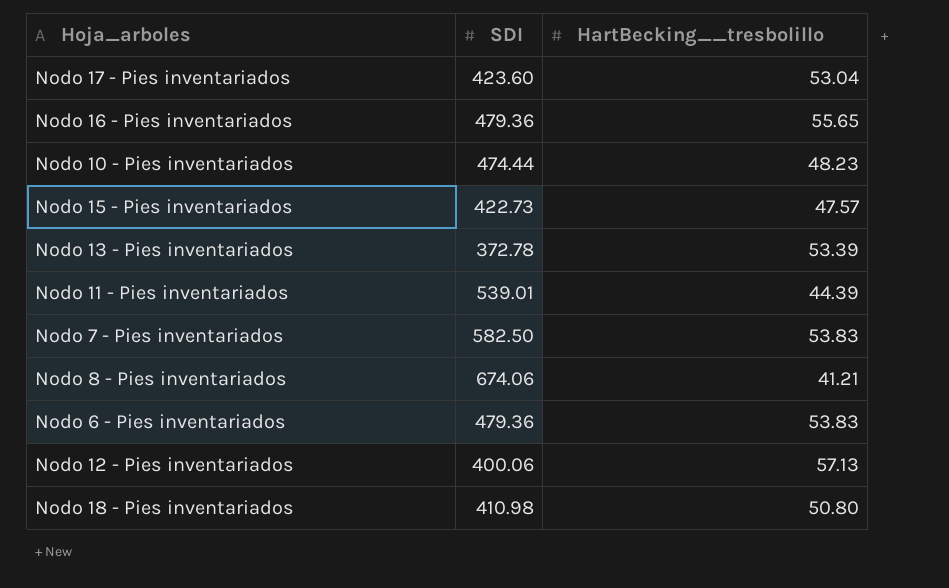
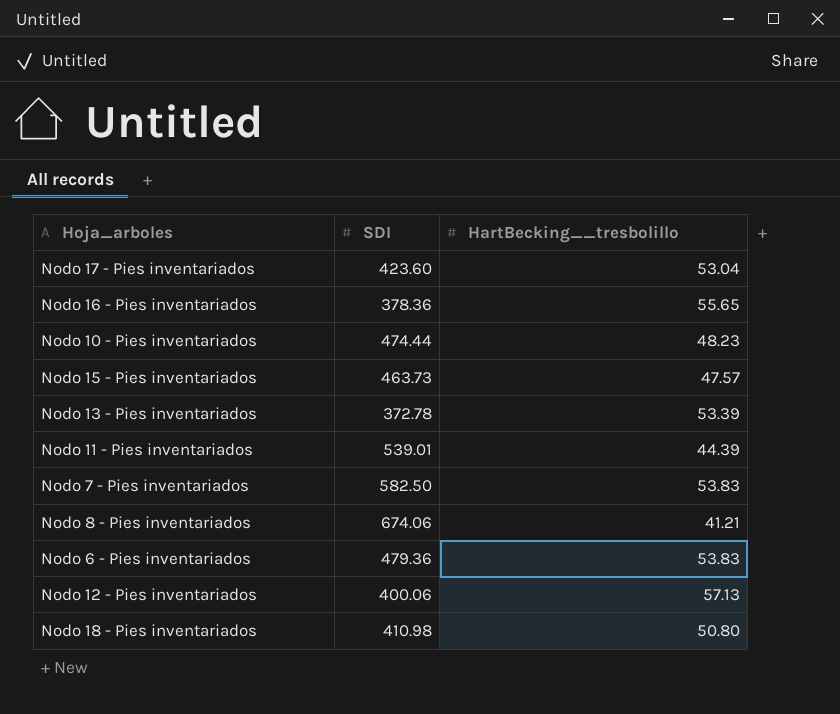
Nodo 16 - Pies inventariados | SDI: 479.36 -> 378.36
Nodo 15 - Pies inventariados | SDI: 422.73 -> 463.73

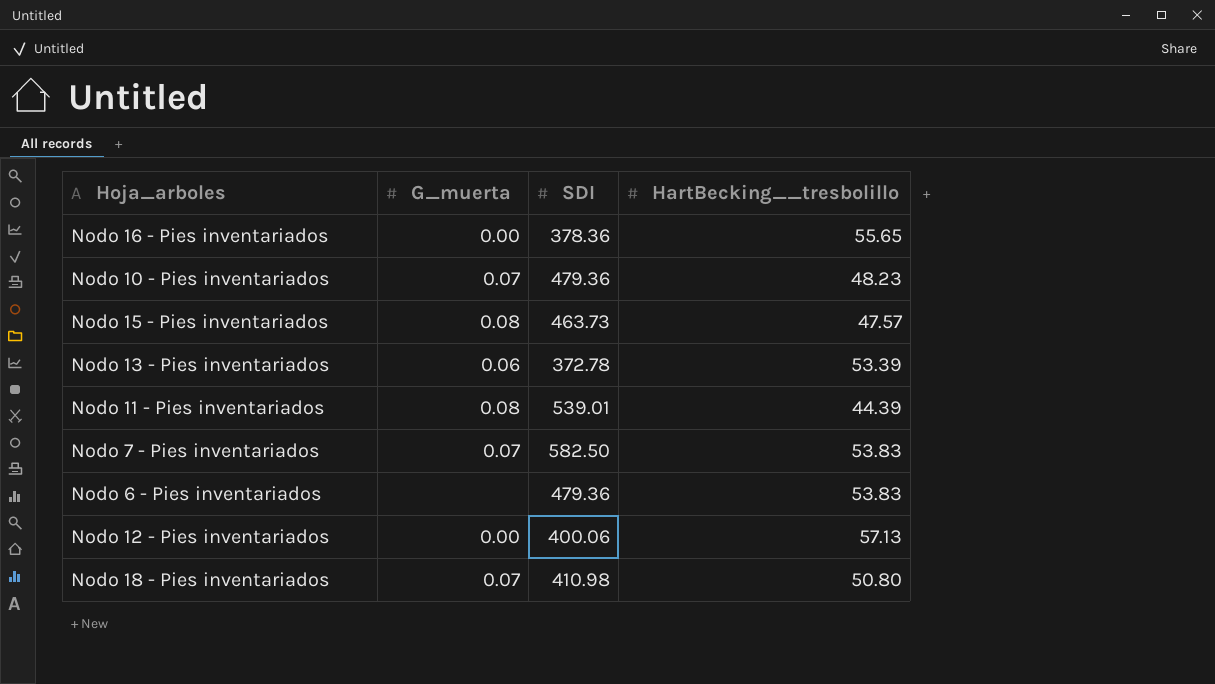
column G_muerta | position: none -> 2
row Nodo 17 - Pies inventariados: 423.60 | 53.04 -> none
row Nodo 8 - Pies inventariados: 674.06 | 41.21 -> none
Nodo 10 - Pies inventariados | SDI: 474.44 -> 479.36

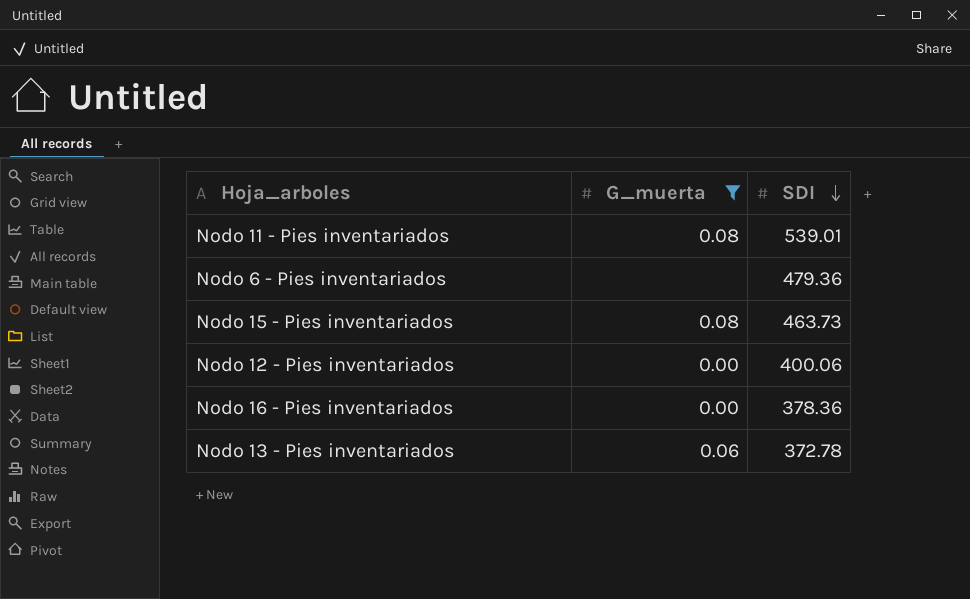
filter: none -> G_muerta != 0.07
row order: none -> SDI descending
column HartBecking__tresbolillo | position: 4 -> none

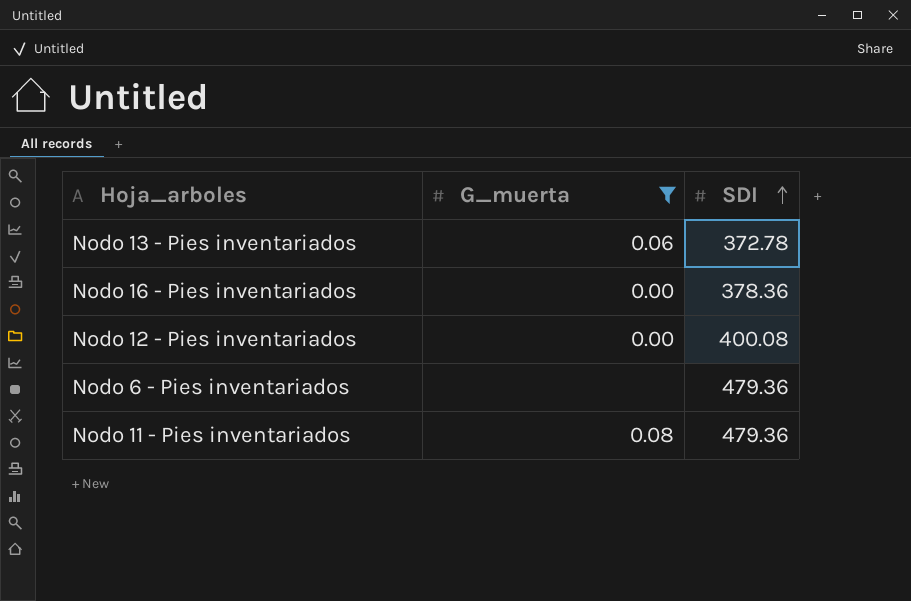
row order: SDI descending -> SDI ascending
row Nodo 15 - Pies inventariados: 0.08 | 463.73 -> none
Nodo 12 - Pies inventariados | SDI: 400.06 -> 400.08
Nodo 11 - Pies inventariados | SDI: 539.01 -> 479.36

